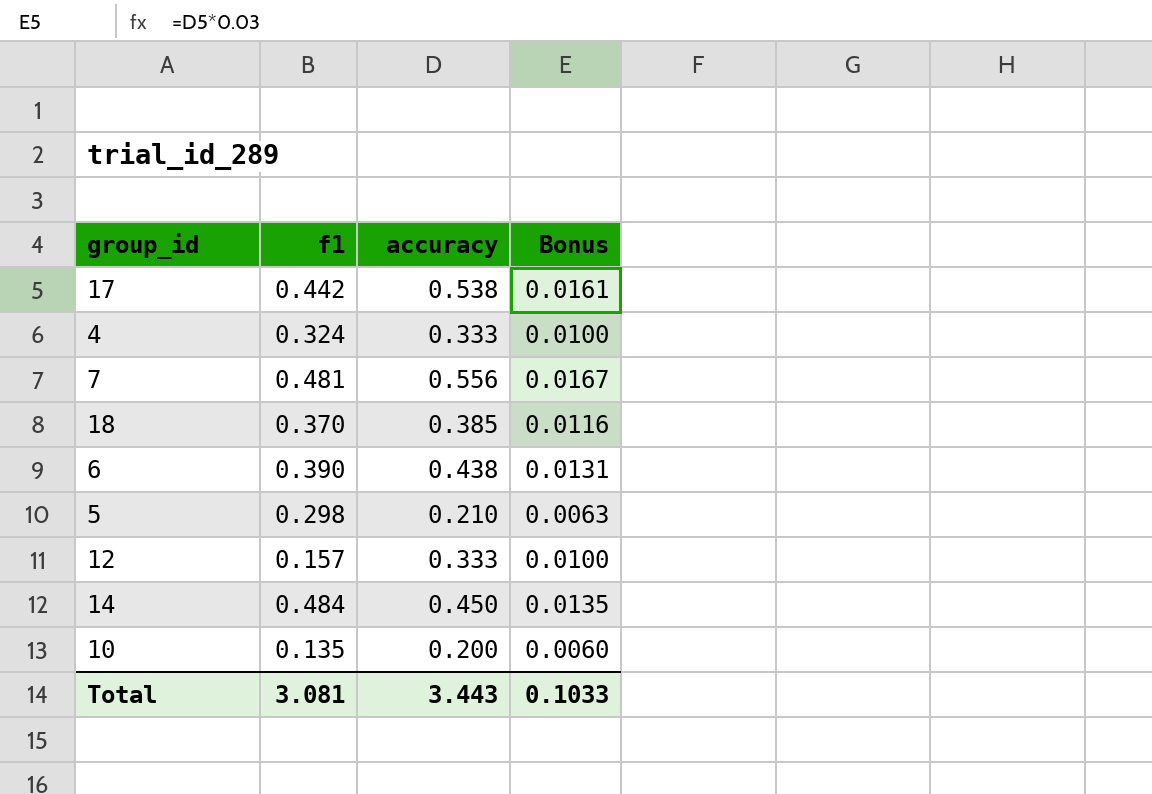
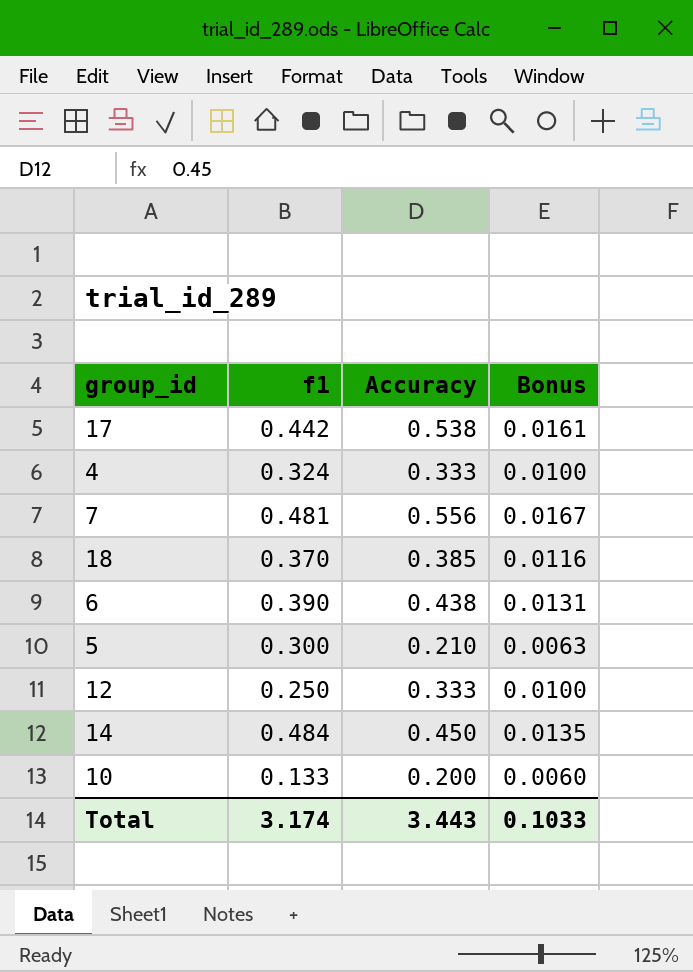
column name: accuracy -> Accuracy
5 | f1: 0.298 -> 0.300
12 | f1: 0.157 -> 0.250
10 | f1: 0.135 -> 0.133
Total | f1: 3.081 -> 3.174

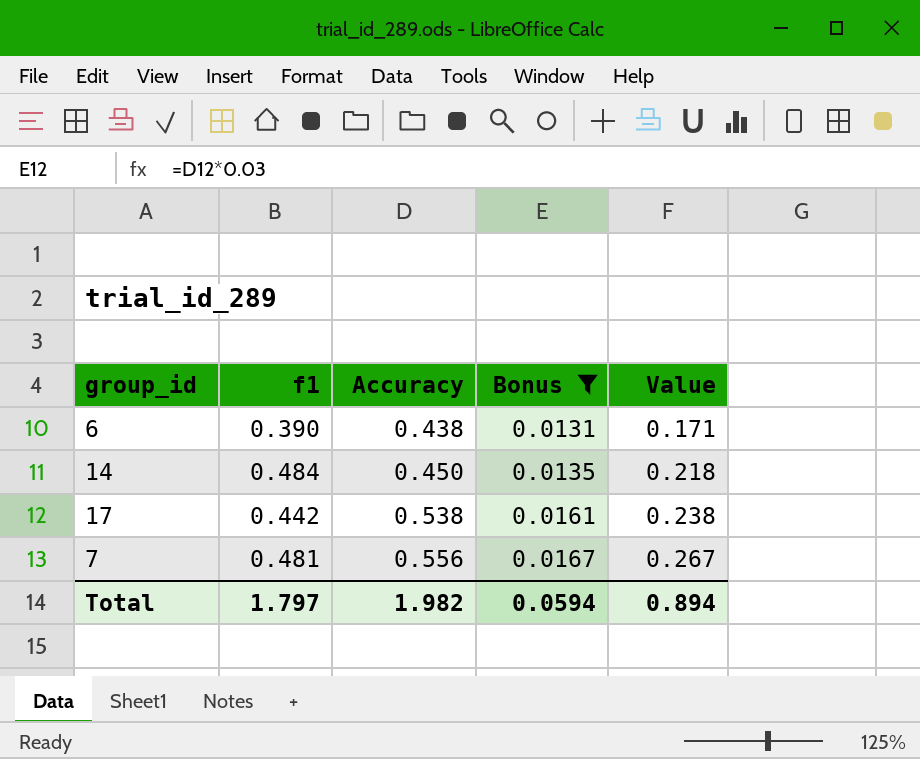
filter: none -> Bonus >= 0.0131
row order: none -> Accuracy ascending
column Value | formula: none -> [f1] * [Accuracy]
Total | f1: 3.174 -> 1.797
Total | Accuracy: 3.443 -> 1.982
Total | Bonus: 0.1033 -> 0.0594

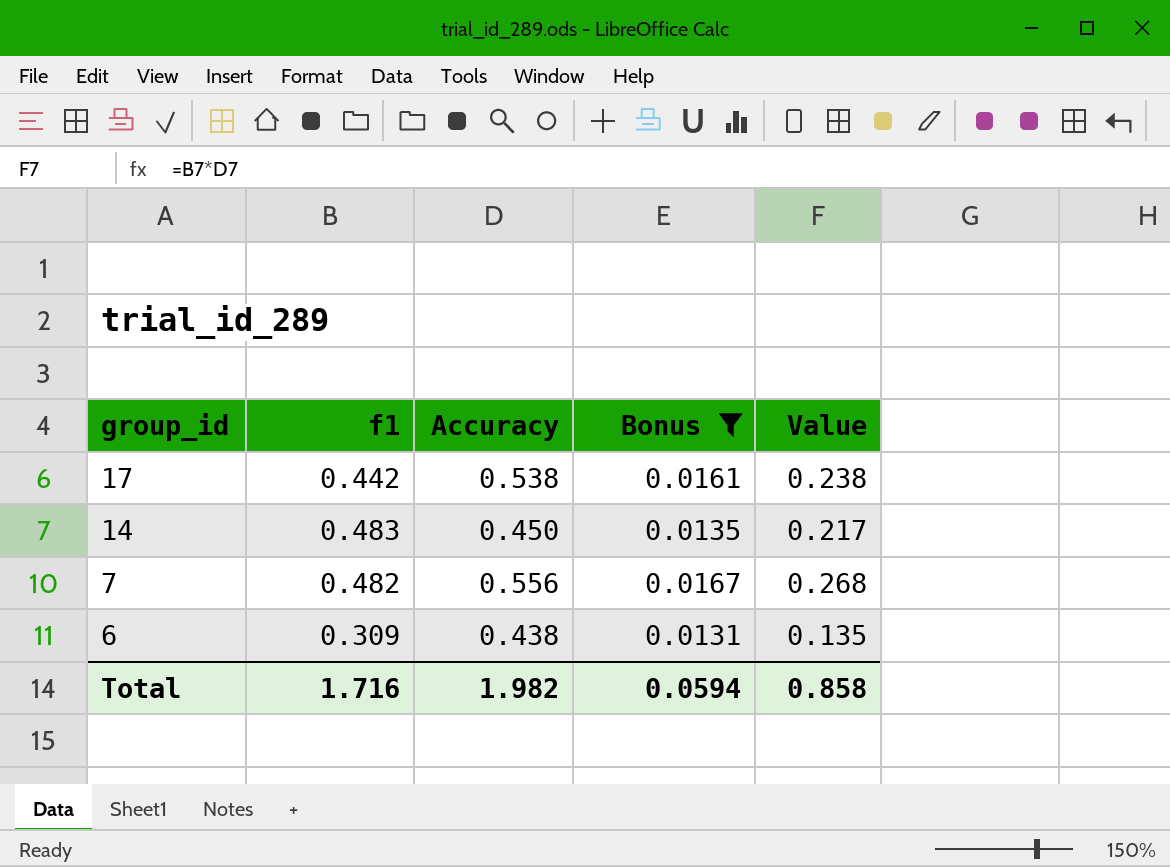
row order: Accuracy ascending -> group_id descending
14 | f1: 0.484 -> 0.483
14 | Value: 0.218 -> 0.217
7 | f1: 0.481 -> 0.482
7 | Value: 0.267 -> 0.268
6 | f1: 0.390 -> 0.309
6 | Value: 0.171 -> 0.135
Total | f1: 1.797 -> 1.716
Total | Value: 0.894 -> 0.858

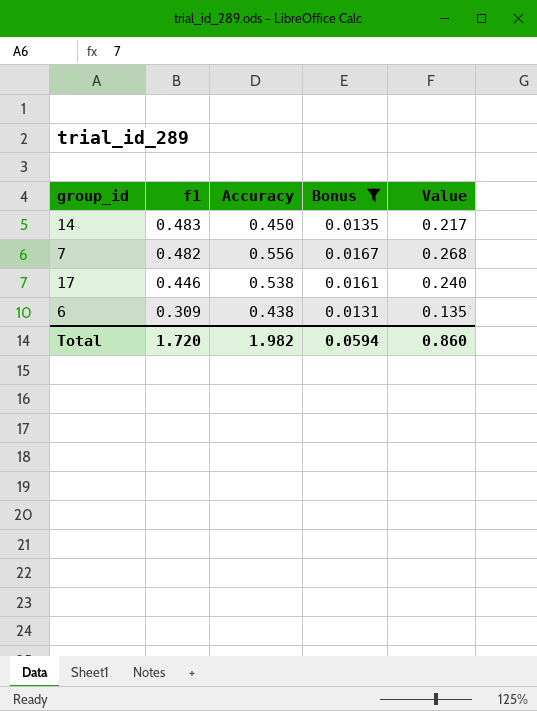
row order: group_id descending -> f1 descending
17 | f1: 0.442 -> 0.446
17 | Value: 0.238 -> 0.240
Total | f1: 1.716 -> 1.720
Total | Value: 0.858 -> 0.860

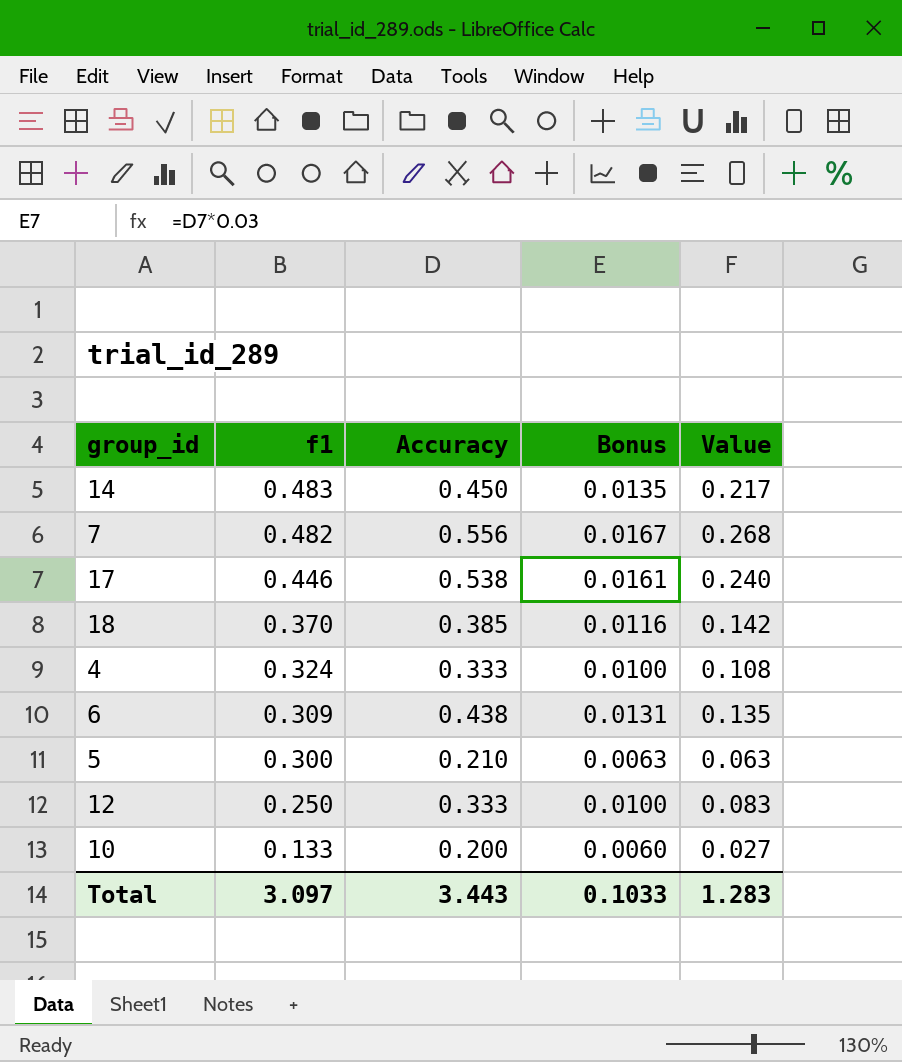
filter: Bonus >= 0.0131 -> none
Total | f1: 1.720 -> 3.097
Total | Accuracy: 1.982 -> 3.443
Total | Bonus: 0.0594 -> 0.1033
Total | Value: 0.860 -> 1.283

